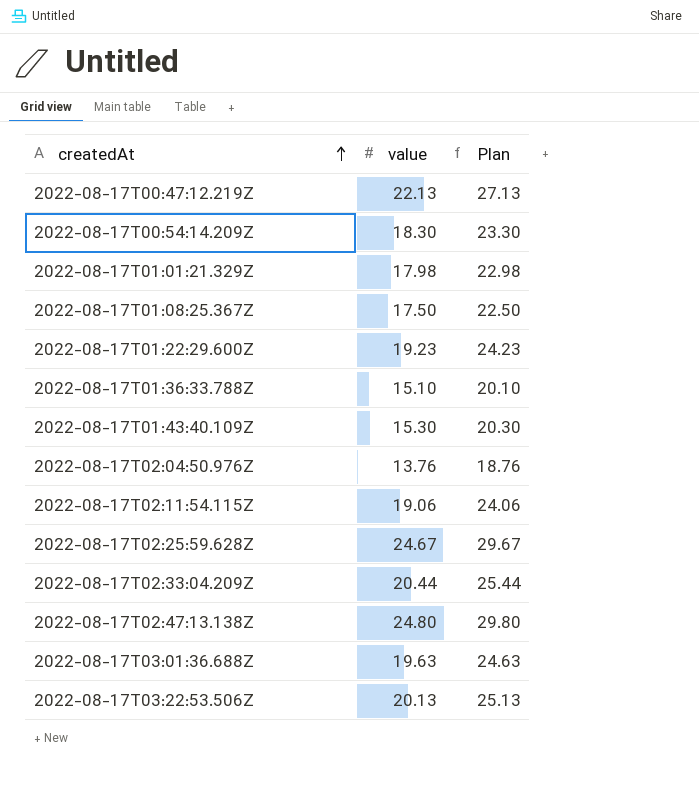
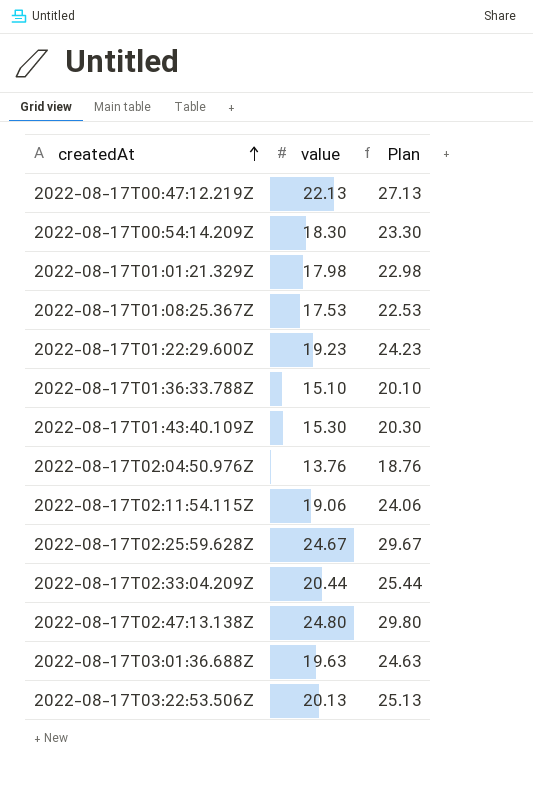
2022-08-17T01:08:25.367Z | value: 17.50 -> 17.53
2022-08-17T01:08:25.367Z | Plan: 22.50 -> 22.53

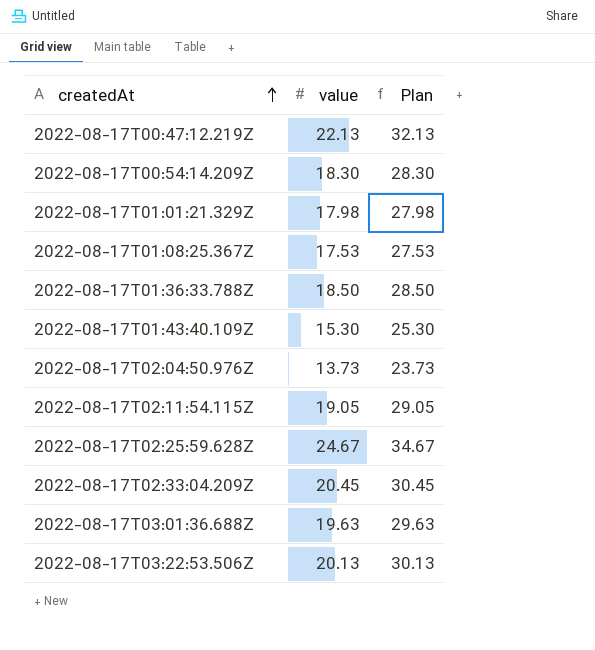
column Plan | formula: [value] + 5 -> [value] + 10
row 2022-08-17T01:22:29.600Z: 19.23 | 24.23 -> none
row 2022-08-17T02:47:13.138Z: 24.80 | 29.80 -> none
2022-08-17T01:36:33.788Z | value: 15.10 -> 18.50
2022-08-17T02:04:50.976Z | value: 13.76 -> 13.73
2022-08-17T02:11:54.115Z | value: 19.06 -> 19.05
2022-08-17T02:33:04.209Z | value: 20.44 -> 20.45

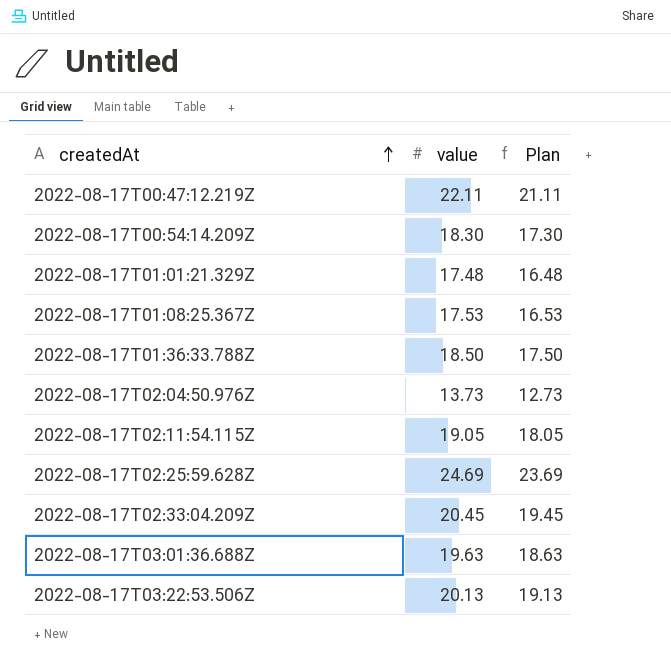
column Plan | formula: [value] + 10 -> [value] - 1
row 2022-08-17T01:43:40.109Z: 15.30 | 25.30 -> none
2022-08-17T00:47:12.219Z | value: 22.13 -> 22.11
2022-08-17T01:01:21.329Z | value: 17.98 -> 17.48
2022-08-17T02:25:59.628Z | value: 24.67 -> 24.69

